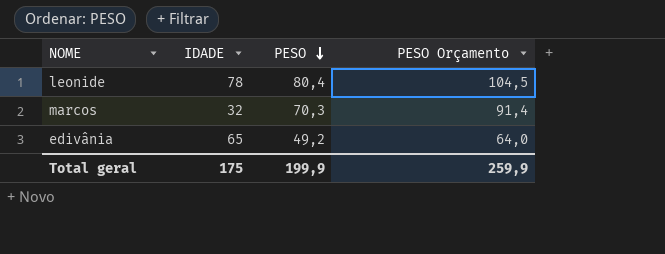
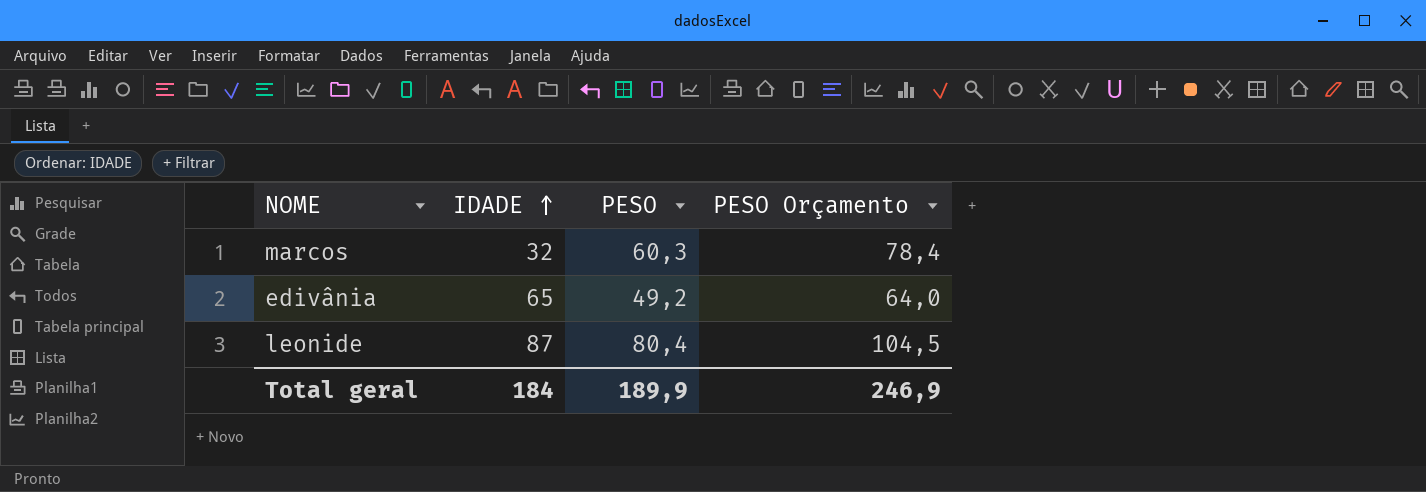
row order: PESO descending -> IDADE ascending
marcos | PESO: 70,3 -> 60,3
marcos | PESO Orçamento: 91,4 -> 78,4
leonide | IDADE: 78 -> 87
Total geral | IDADE: 175 -> 184
Total geral | PESO: 199,9 -> 189,9
Total geral | PESO Orçamento: 259,9 -> 246,9

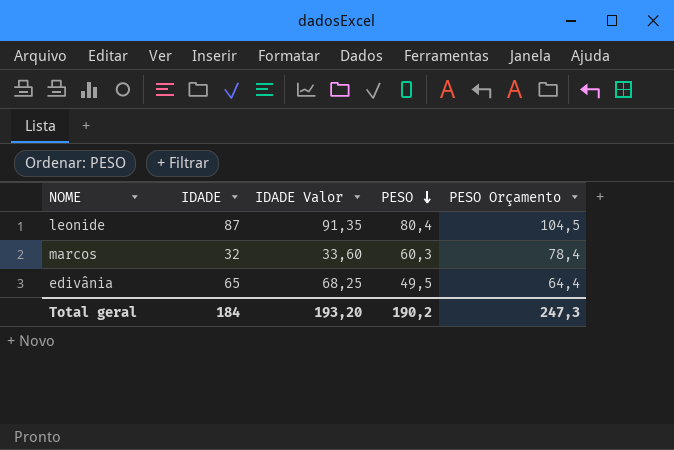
row order: IDADE ascending -> PESO descending
column IDADE Valor | formula: none -> [IDADE] * 1,05
edivânia | PESO: 49,2 -> 49,5
edivânia | PESO Orçamento: 64,0 -> 64,4
Total geral | PESO: 189,9 -> 190,2
Total geral | PESO Orçamento: 246,9 -> 247,3

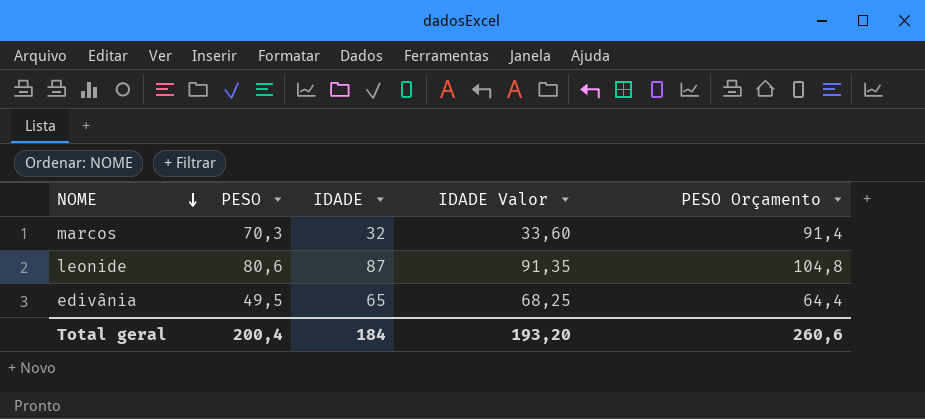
row order: PESO descending -> NOME descending
column PESO | position: 4 -> 2
marcos | PESO: 60,3 -> 70,3
marcos | PESO Orçamento: 78,4 -> 91,4
leonide | PESO: 80,4 -> 80,6
leonide | PESO Orçamento: 104,5 -> 104,8
Total geral | PESO: 190,2 -> 200,4
Total geral | PESO Orçamento: 247,3 -> 260,6

